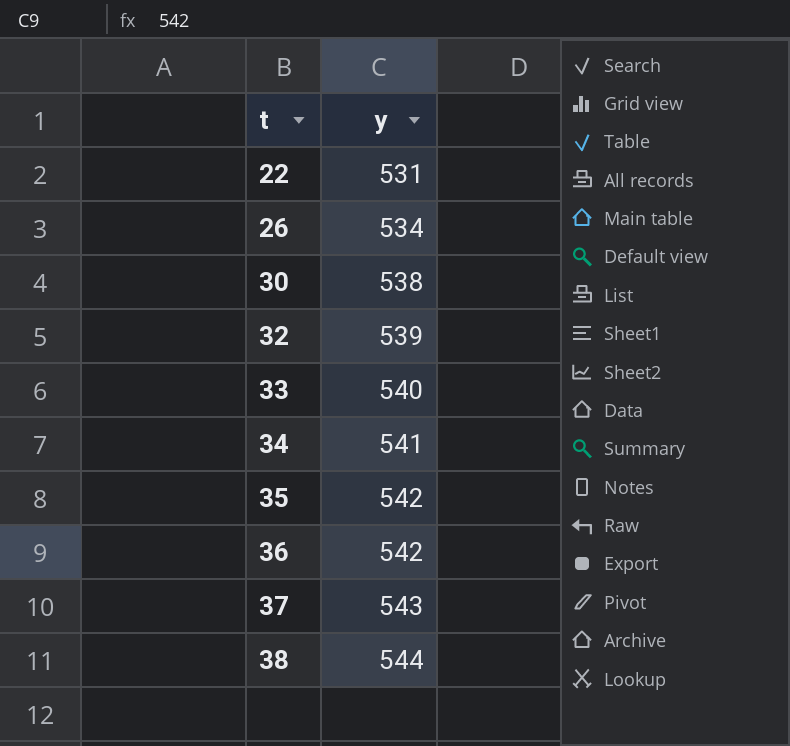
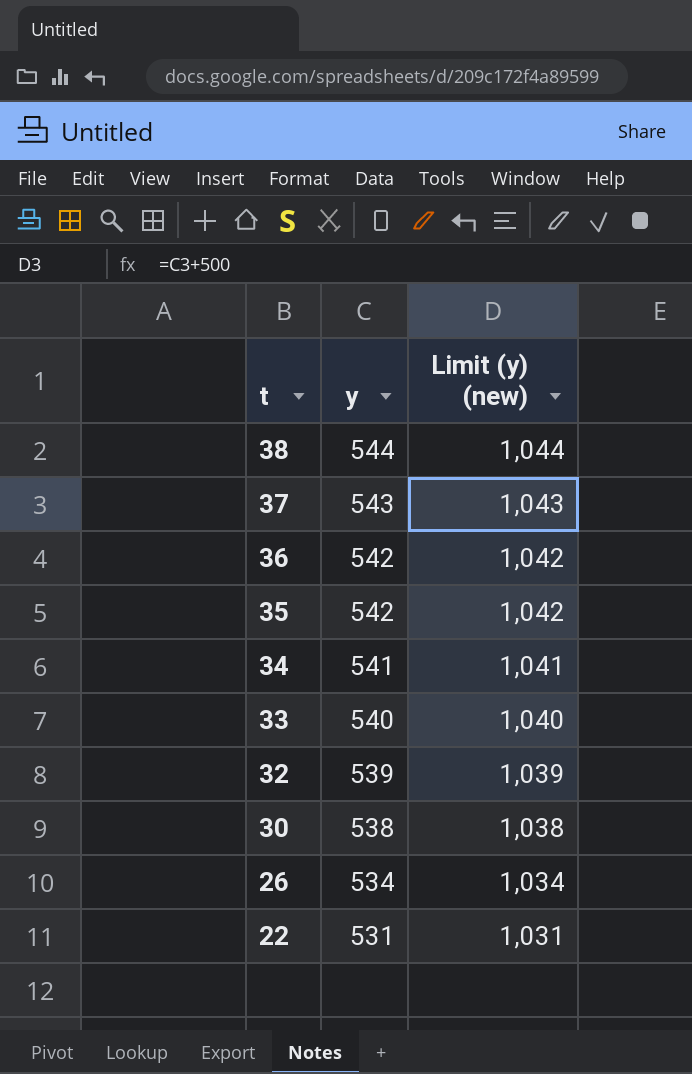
row order: t ascending -> t descending
column Limit (y) (new) | formula: none -> [y] + 500

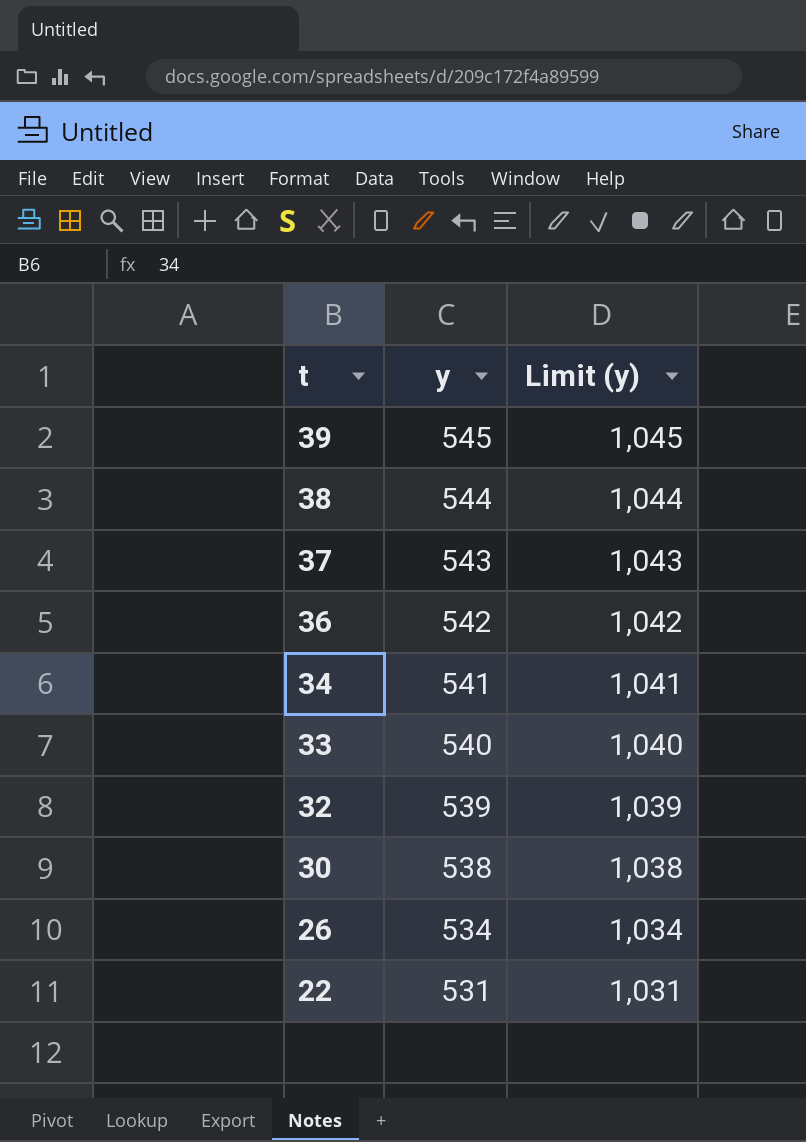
column name: Limit (y) (new) -> Limit (y)
row 35: 542 | 1,042 -> none
row 39: none -> 545 | 1,045

